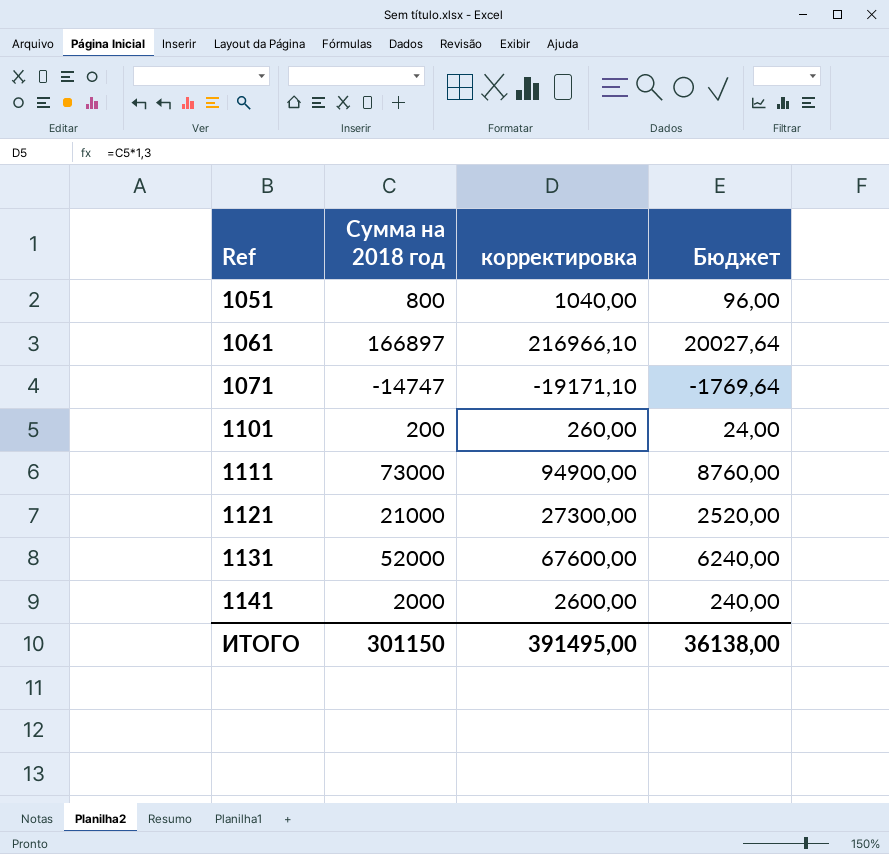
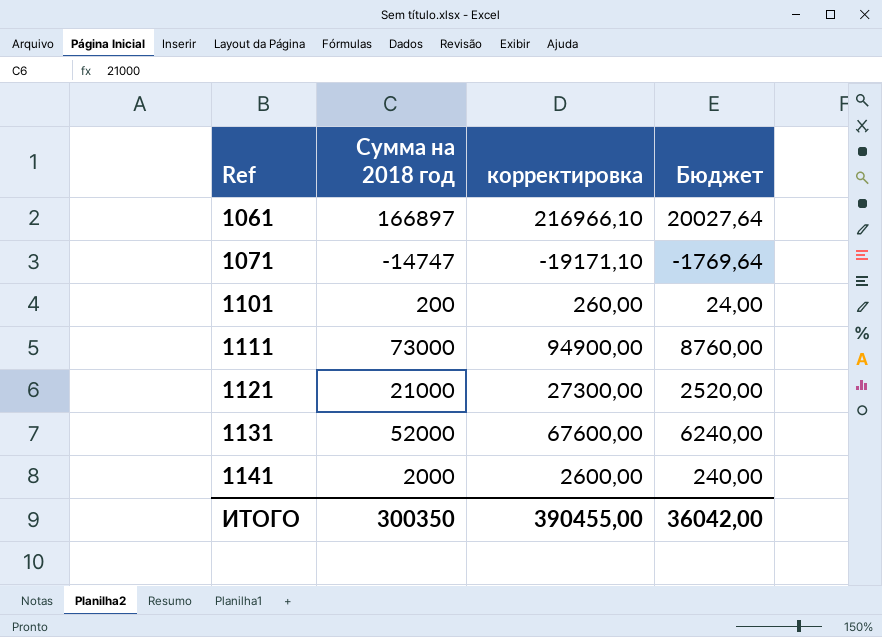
row 1051: 800 | 1040,00 | 96,00 -> none
ИТОГО | Сумма на 2018 год: 301150 -> 300350
ИТОГО | корректировка: 391495,00 -> 390455,00
ИТОГО | Бюджет: 36138,00 -> 36042,00

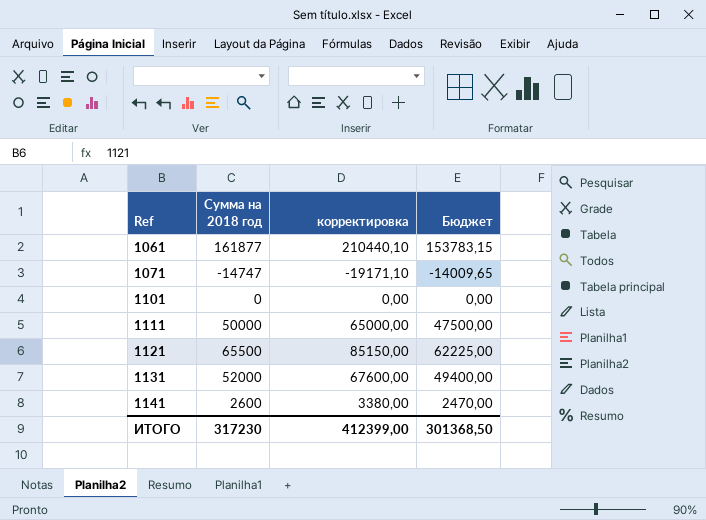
column Бюджет | formula: [Сумма на 2018 год] * 0,12 -> [Сумма на 2018 год] * 0,95
1061 | Сумма на 2018 год: 166897 -> 161877
1061 | корректировка: 216966,10 -> 210440,10
1101 | Сумма на 2018 год: 200 -> 0
1101 | корректировка: 260,00 -> 0,00
1111 | Сумма на 2018 год: 73000 -> 50000
1111 | корректировка: 94900,00 -> 65000,00
1121 | Сумма на 2018 год: 21000 -> 65500
1121 | корректировка: 27300,00 -> 85150,00
1141 | Сумма на 2018 год: 2000 -> 2600
1141 | корректировка: 2600,00 -> 3380,00
ИТОГО | Сумма на 2018 год: 300350 -> 317230
ИТОГО | корректировка: 390455,00 -> 412399,00
ИТОГО | Бюджет: 36042,00 -> 301368,50

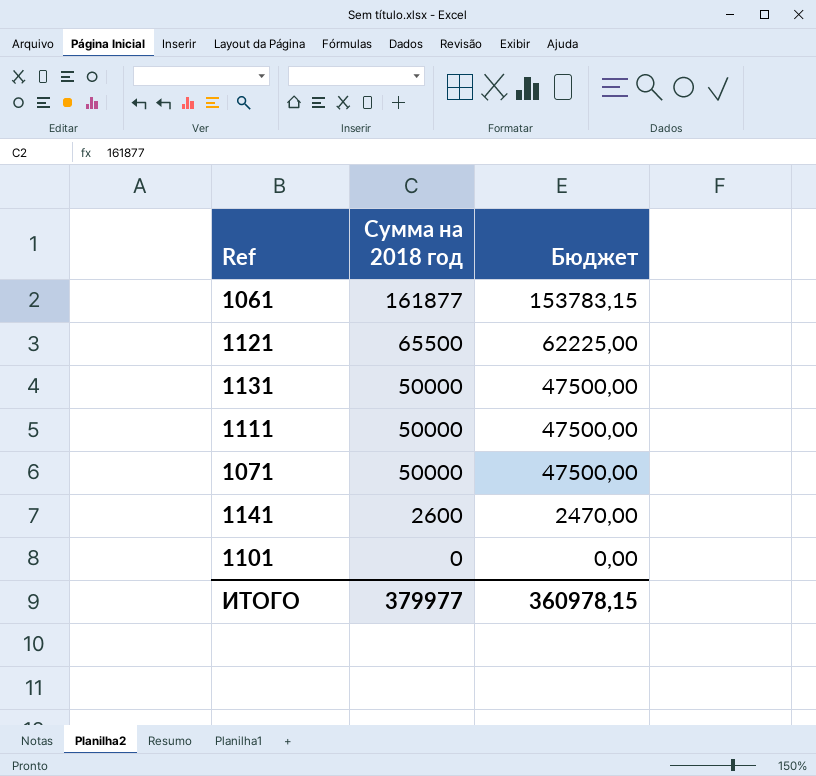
row order: Ref ascending -> Сумма на 2018 год descending
column корректировка | formula: [Сумма на 2018 год] * 1,3 -> none
1131 | Сумма на 2018 год: 52000 -> 50000
1131 | Бюджет: 49400,00 -> 47500,00
1071 | Сумма на 2018 год: -14747 -> 50000
1071 | Бюджет: -14009,65 -> 47500,00
ИТОГО | Сумма на 2018 год: 317230 -> 379977
ИТОГО | Бюджет: 301368,50 -> 360978,15

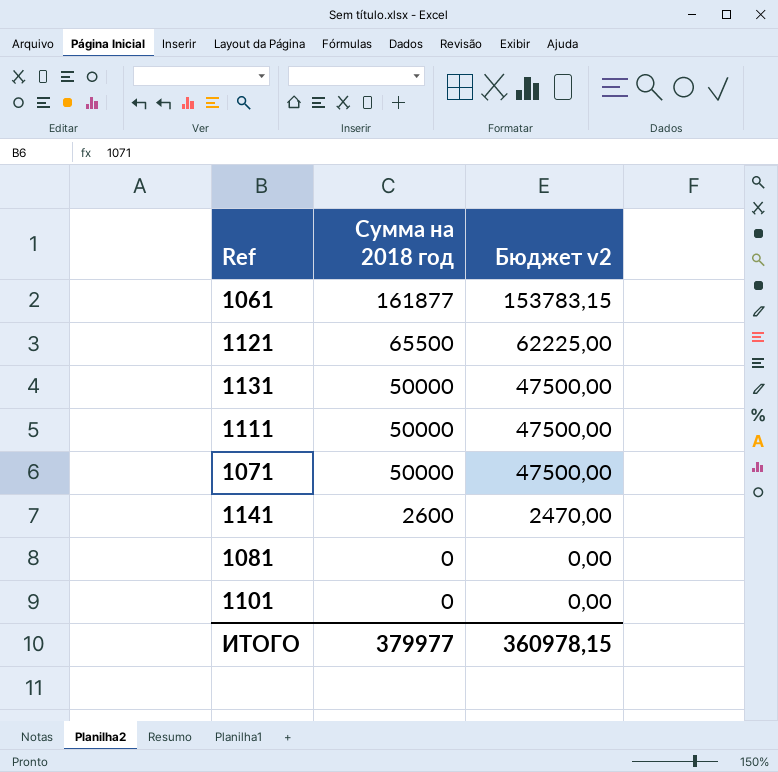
column name: Бюджет -> Бюджет v2
row 1081: none -> 0 | 0,00

